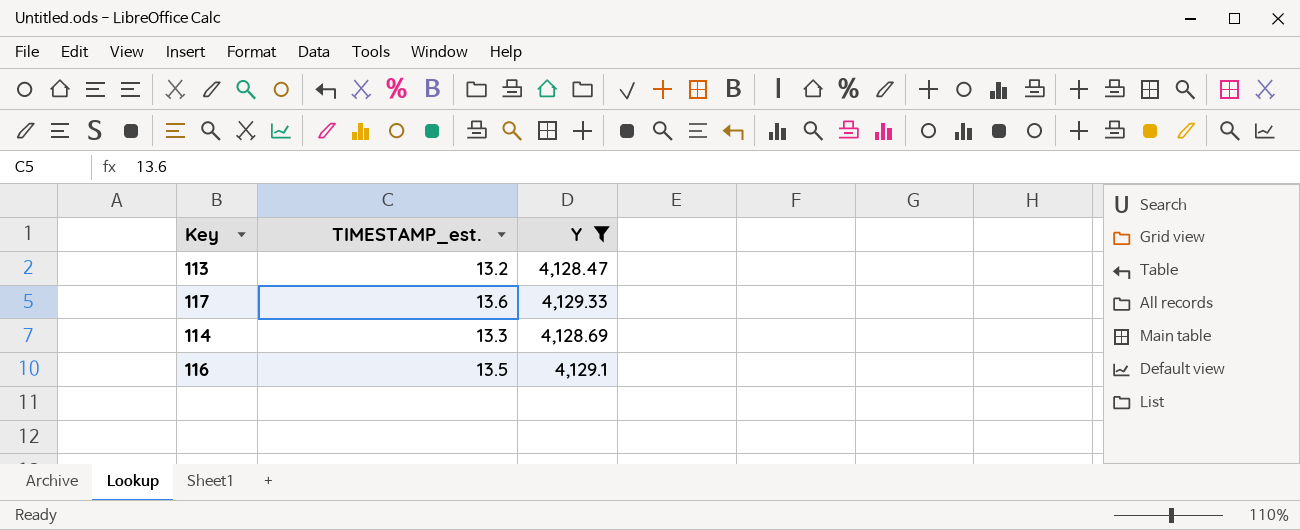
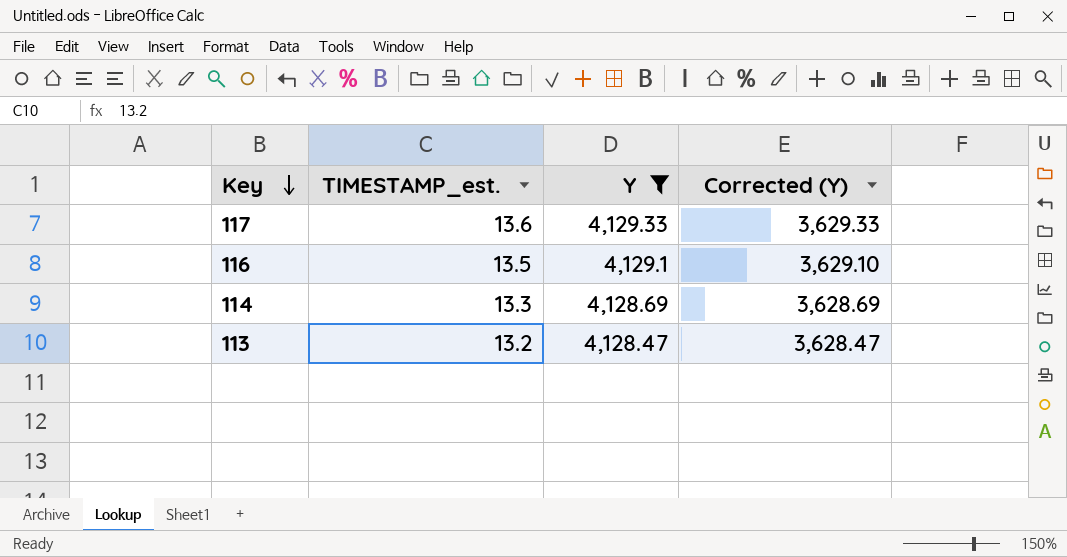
row order: none -> Key descending
column Corrected (Y) | formula: none -> [Y] - 500

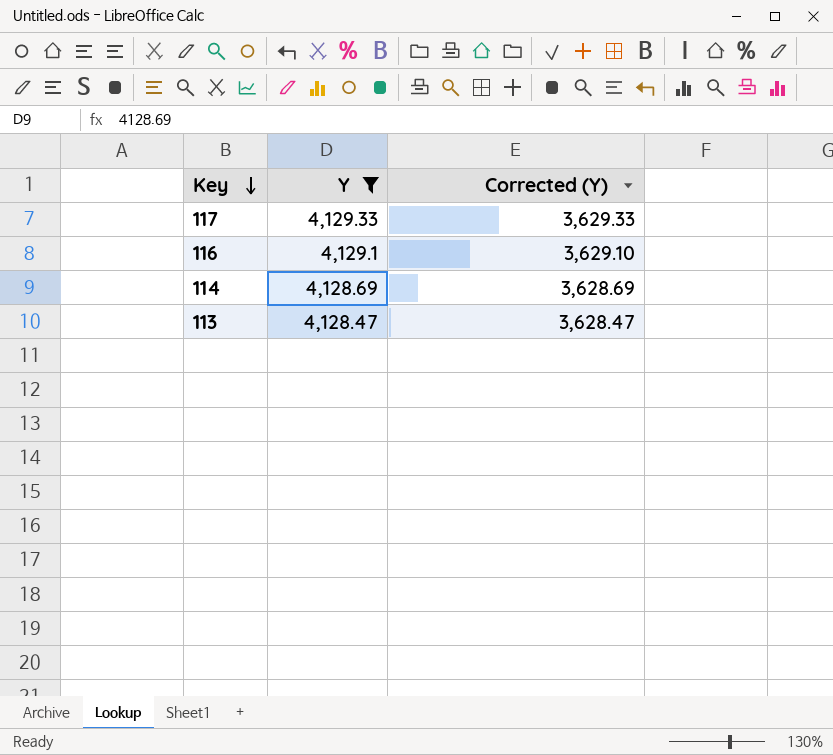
column TIMESTAMP_est. | position: 2 -> none

